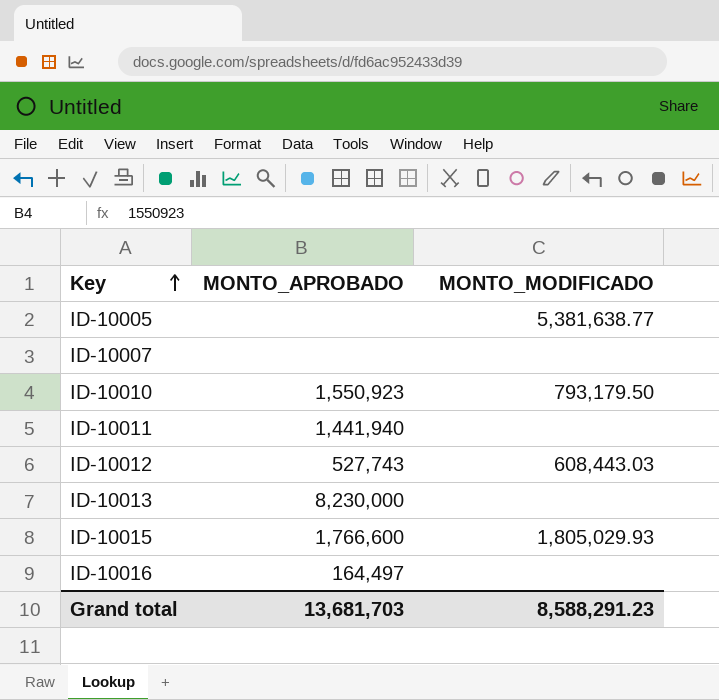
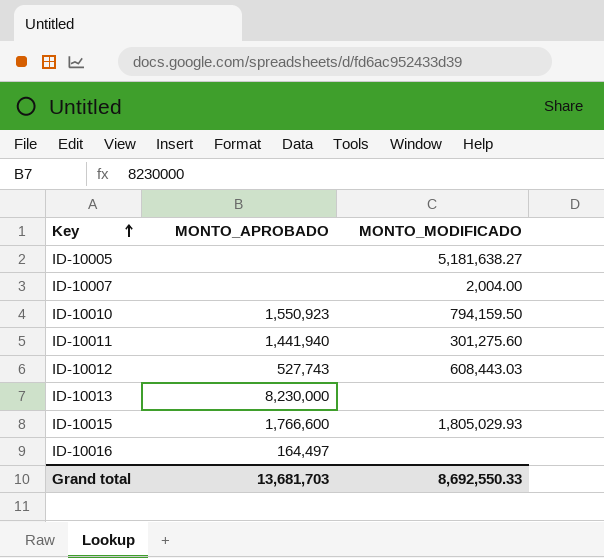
ID-10005 | MONTO_MODIFICADO: 5,381,638.77 -> 5,181,638.27
ID-10007 | MONTO_MODIFICADO: none -> 2,004.00
ID-10010 | MONTO_MODIFICADO: 793,179.50 -> 794,159.50
ID-10011 | MONTO_MODIFICADO: none -> 301,275.60
Grand total | MONTO_MODIFICADO: 8,588,291.23 -> 8,692,550.33

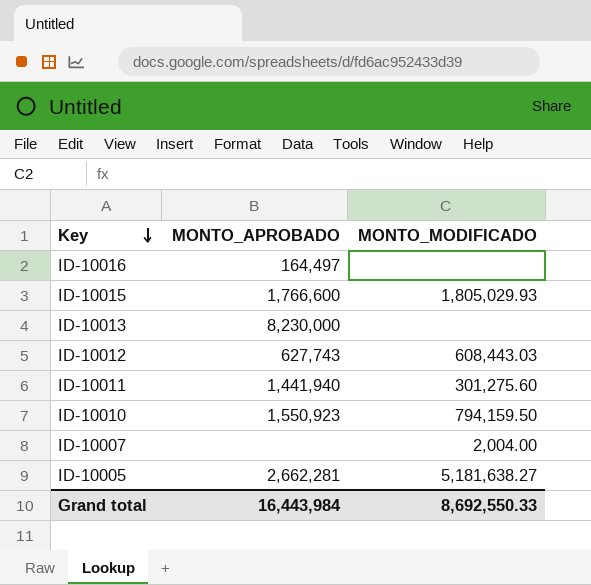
row order: Key ascending -> Key descending
ID-10012 | MONTO_APROBADO: 527,743 -> 627,743
ID-10005 | MONTO_APROBADO: none -> 2,662,281
Grand total | MONTO_APROBADO: 13,681,703 -> 16,443,984

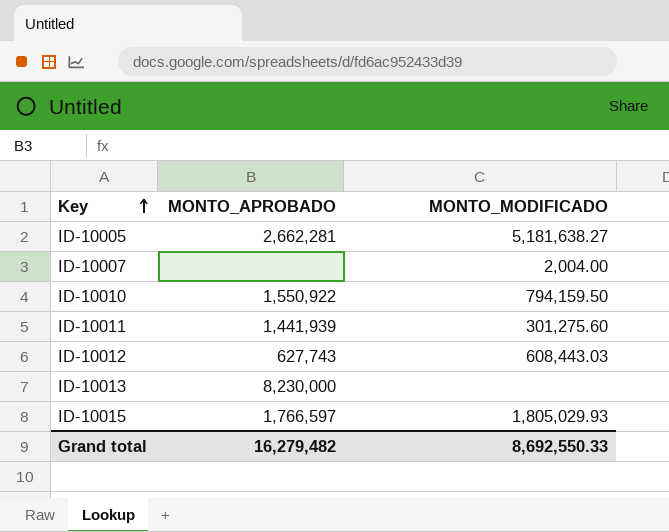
row order: Key descending -> Key ascending
row ID-10016: 164,497 | none -> none
ID-10010 | MONTO_APROBADO: 1,550,923 -> 1,550,922
ID-10011 | MONTO_APROBADO: 1,441,940 -> 1,441,939
ID-10015 | MONTO_APROBADO: 1,766,600 -> 1,766,597
Grand total | MONTO_APROBADO: 16,443,984 -> 16,279,482

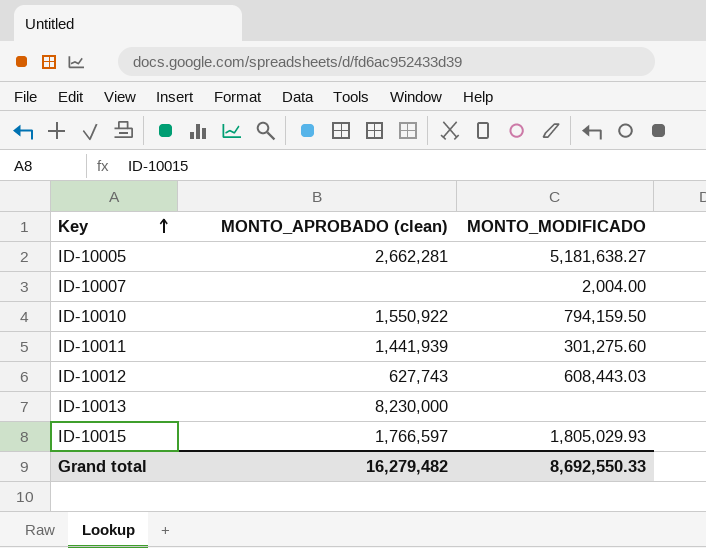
column name: MONTO_APROBADO -> MONTO_APROBADO (clean)

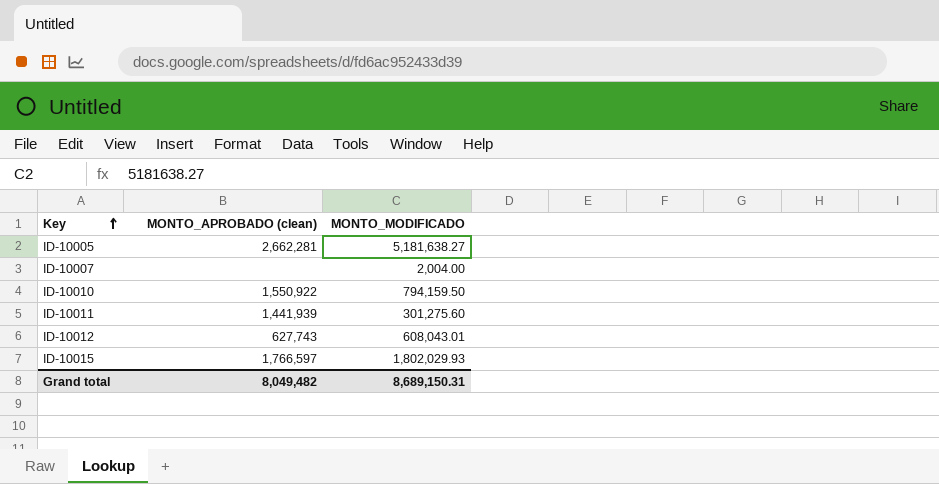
row ID-10013: 8,230,000 | none -> none
ID-10012 | MONTO_MODIFICADO: 608,443.03 -> 608,043.01
ID-10015 | MONTO_MODIFICADO: 1,805,029.93 -> 1,802,029.93
Grand total | MONTO_APROBADO (clean): 16,279,482 -> 8,049,482
Grand total | MONTO_MODIFICADO: 8,692,550.33 -> 8,689,150.31

